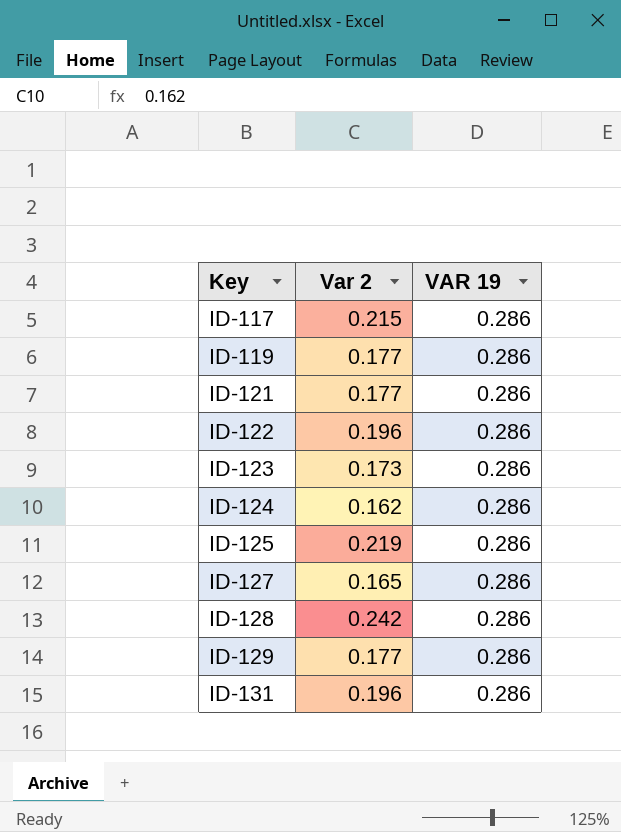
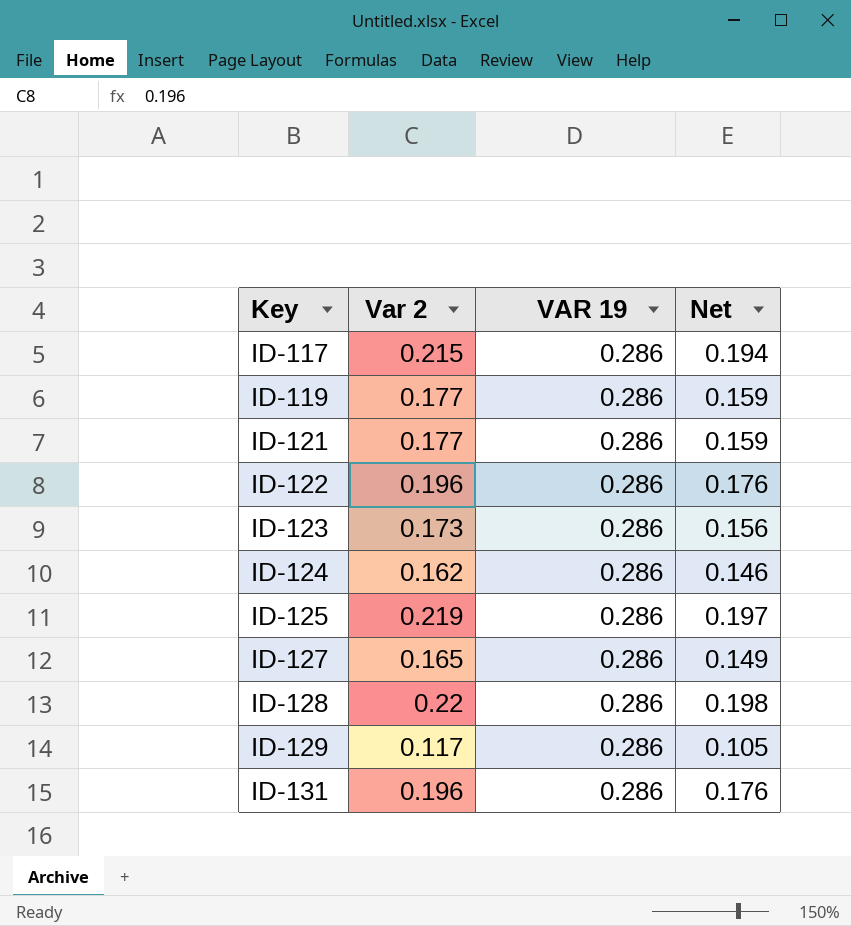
column Net | formula: none -> [Var 2] * 0.9
ID-128 | Var 2: 0.242 -> 0.22
ID-129 | Var 2: 0.177 -> 0.117

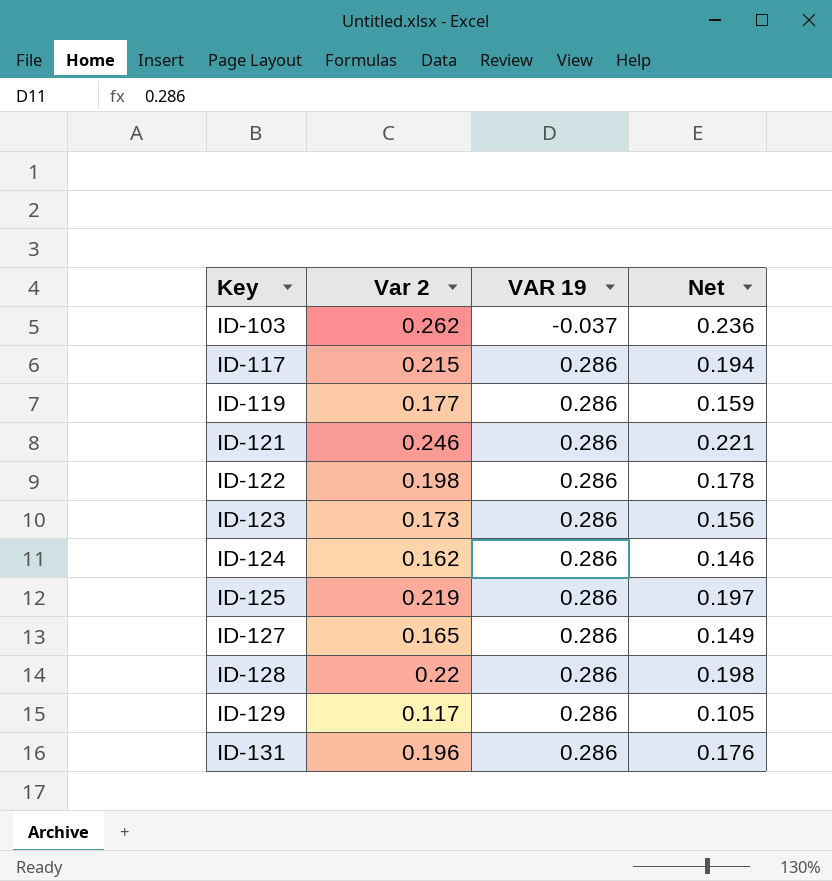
row ID-103: none -> 0.262 | -0.037 | 0.236
ID-121 | Var 2: 0.177 -> 0.246
ID-121 | Net: 0.159 -> 0.221
ID-122 | Var 2: 0.196 -> 0.198
ID-122 | Net: 0.176 -> 0.178

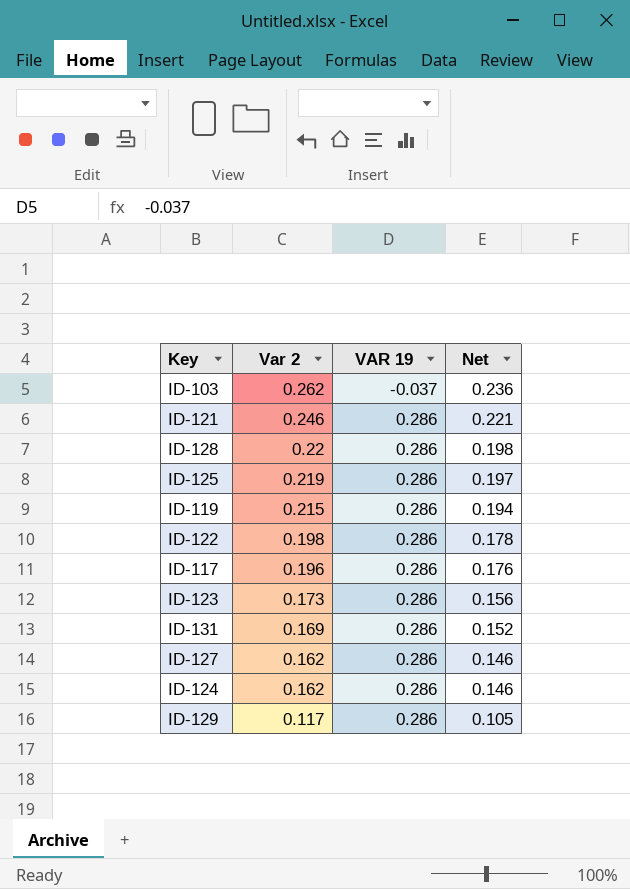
row order: Key ascending -> Var 2 descending
ID-119 | Var 2: 0.177 -> 0.215
ID-119 | Net: 0.159 -> 0.194
ID-117 | Var 2: 0.215 -> 0.196
ID-117 | Net: 0.194 -> 0.176
ID-131 | Var 2: 0.196 -> 0.169
ID-131 | Net: 0.176 -> 0.152
ID-127 | Var 2: 0.165 -> 0.162
ID-127 | Net: 0.149 -> 0.146

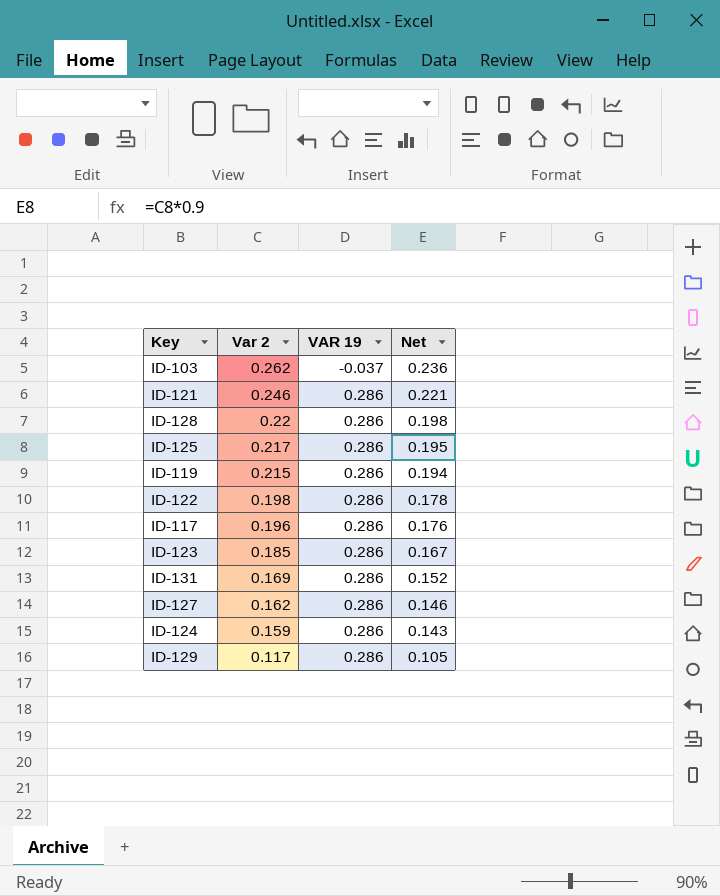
ID-125 | Var 2: 0.219 -> 0.217
ID-125 | Net: 0.197 -> 0.195
ID-123 | Var 2: 0.173 -> 0.185
ID-123 | Net: 0.156 -> 0.167
ID-124 | Var 2: 0.162 -> 0.159
ID-124 | Net: 0.146 -> 0.143

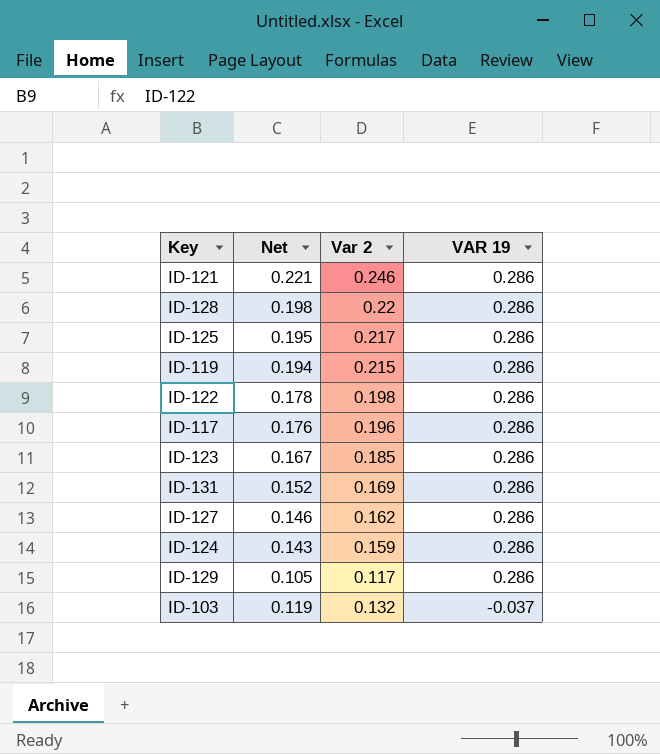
row order: Var 2 descending -> VAR 19 descending
column Net | position: 4 -> 2
ID-103 | Net: 0.236 -> 0.119
ID-103 | Var 2: 0.262 -> 0.132

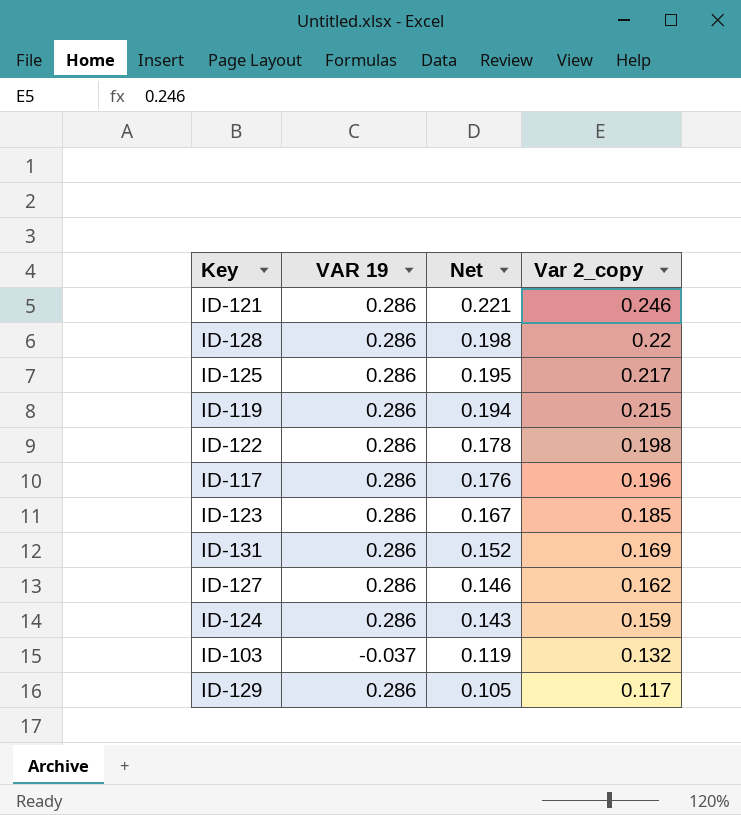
row order: VAR 19 descending -> Net descending
column VAR 19 | position: 4 -> 2
column name: Var 2 -> Var 2_copy

